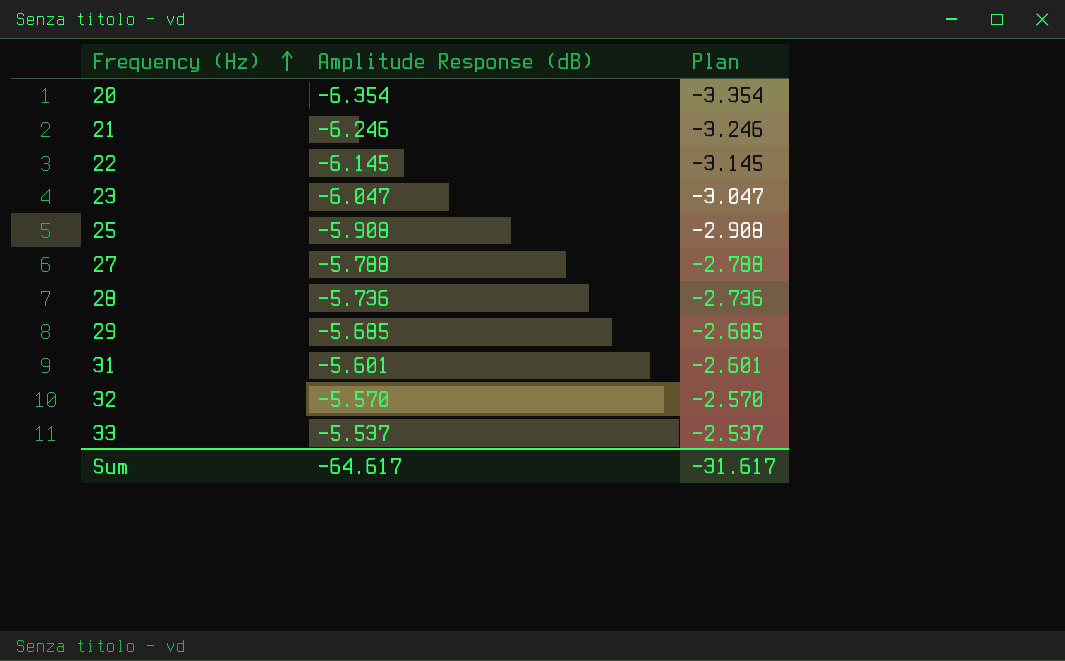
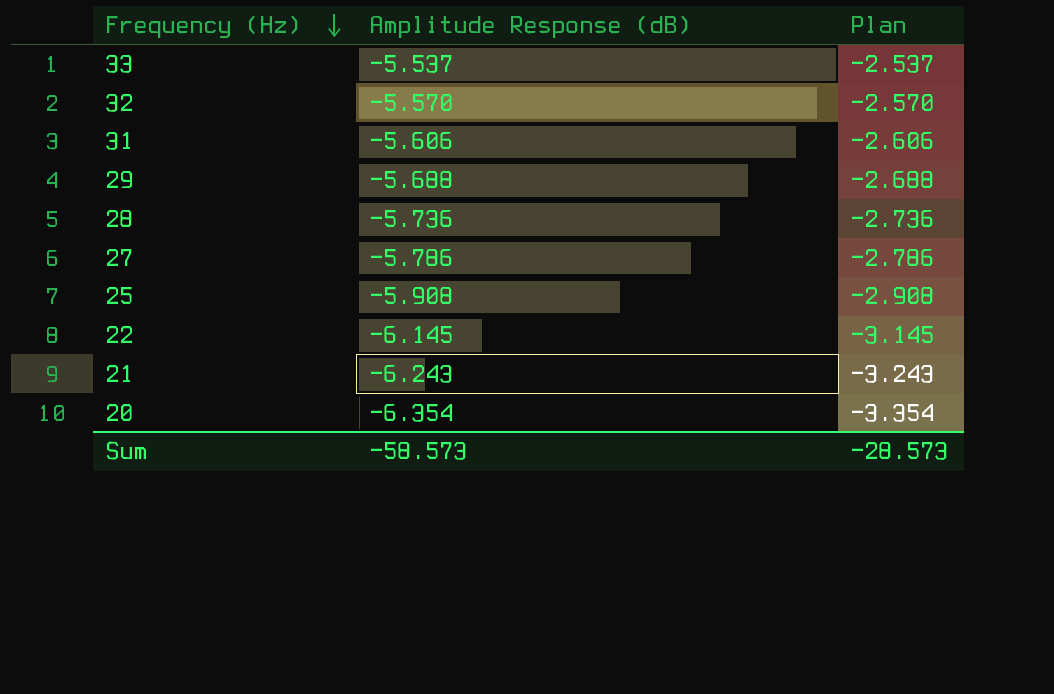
row order: Frequency (Hz) ascending -> Frequency (Hz) descending
row 23: -6.047 | -3.047 -> none
31 | Amplitude Response (dB): -5.601 -> -5.606
31 | Plan: -2.601 -> -2.606
29 | Amplitude Response (dB): -5.685 -> -5.688
29 | Plan: -2.685 -> -2.688
27 | Amplitude Response (dB): -5.788 -> -5.786
27 | Plan: -2.788 -> -2.786
21 | Amplitude Response (dB): -6.246 -> -6.243
21 | Plan: -3.246 -> -3.243
Sum | Amplitude Response (dB): -64.617 -> -58.573
Sum | Plan: -31.617 -> -28.573

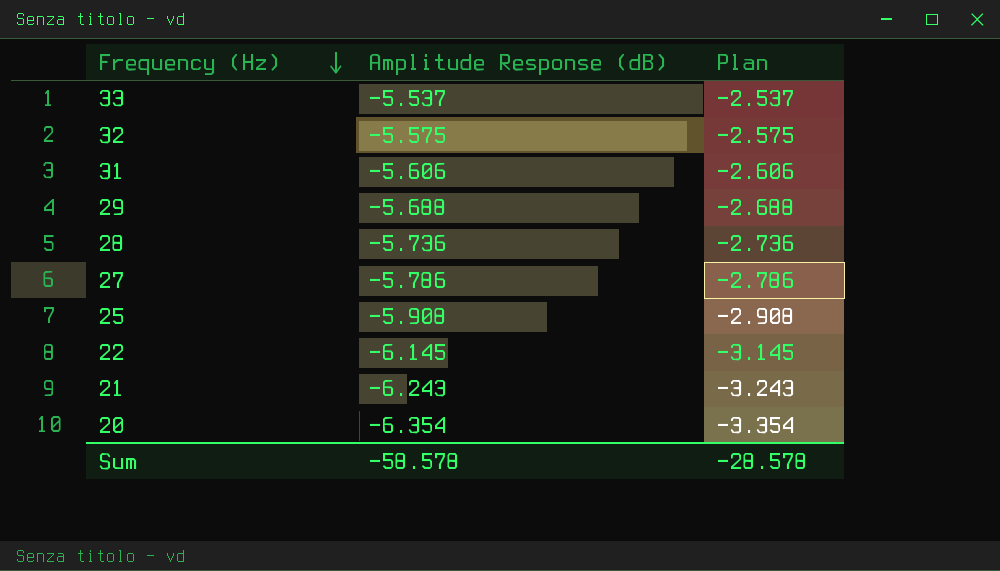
32 | Amplitude Response (dB): -5.570 -> -5.575
32 | Plan: -2.570 -> -2.575
Sum | Amplitude Response (dB): -58.573 -> -58.578
Sum | Plan: -28.573 -> -28.578

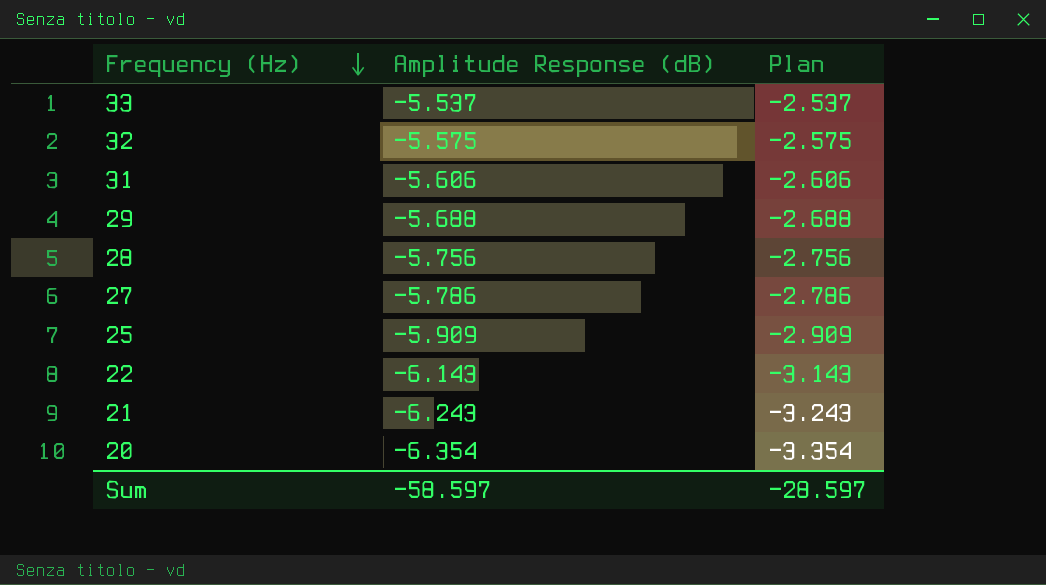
28 | Amplitude Response (dB): -5.736 -> -5.756
28 | Plan: -2.736 -> -2.756
25 | Amplitude Response (dB): -5.908 -> -5.909
25 | Plan: -2.908 -> -2.909
22 | Amplitude Response (dB): -6.145 -> -6.143
22 | Plan: -3.145 -> -3.143
Sum | Amplitude Response (dB): -58.578 -> -58.597
Sum | Plan: -28.578 -> -28.597

